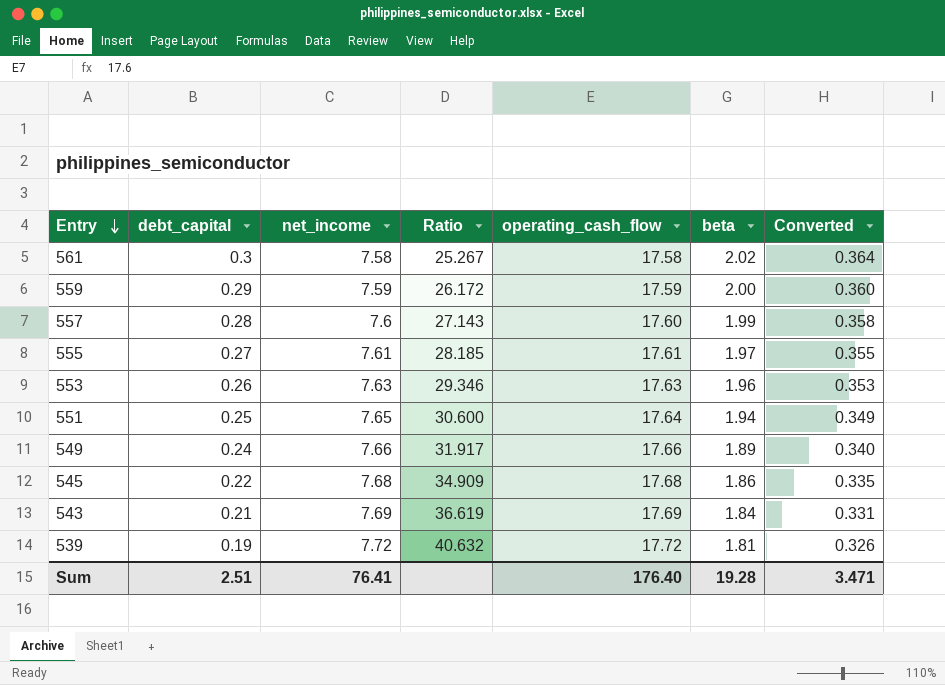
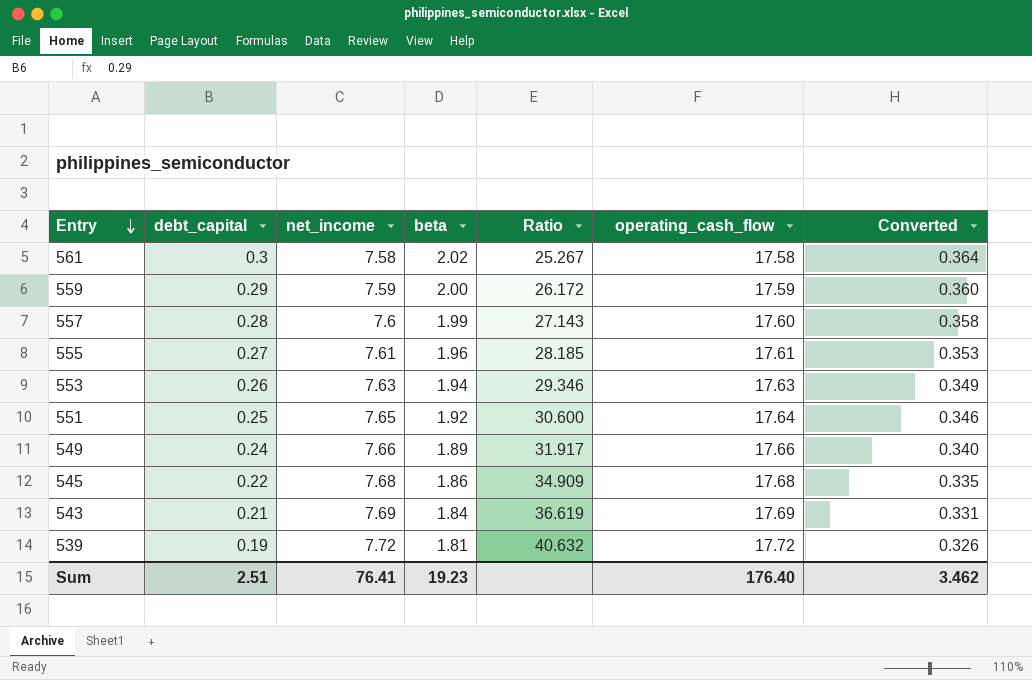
column beta | position: 6 -> 4
555 | beta: 1.97 -> 1.96
555 | Converted: 0.355 -> 0.353
553 | beta: 1.96 -> 1.94
553 | Converted: 0.353 -> 0.349
551 | beta: 1.94 -> 1.92
551 | Converted: 0.349 -> 0.346
Sum | beta: 19.28 -> 19.23
Sum | Converted: 3.471 -> 3.462

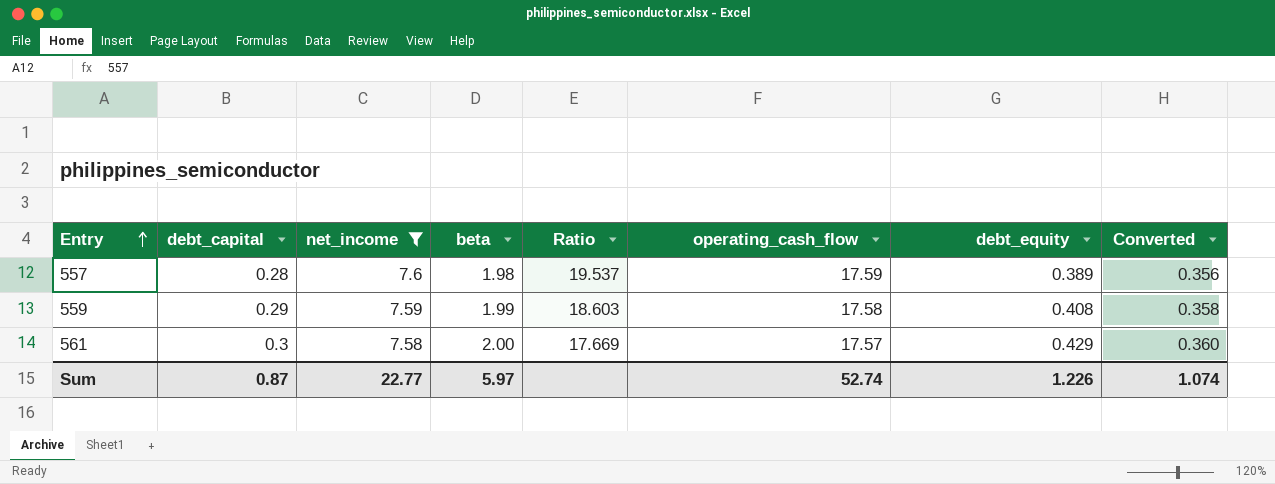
filter: none -> net_income <= 7.6
row order: Entry descending -> Entry ascending
column Ratio | formula: [net_income] / [debt_capital] -> [net_income] / [debt_equity]
column debt_equity | position: none -> 7
557 | beta: 1.99 -> 1.98
557 | operating_cash_flow: 17.60 -> 17.59
557 | Converted: 0.358 -> 0.356
559 | beta: 2.00 -> 1.99
559 | operating_cash_flow: 17.59 -> 17.58
559 | Converted: 0.360 -> 0.358
561 | beta: 2.02 -> 2.00
561 | operating_cash_flow: 17.58 -> 17.57
561 | Converted: 0.364 -> 0.360
Sum | debt_capital: 2.51 -> 0.87
Sum | net_income: 76.41 -> 22.77
Sum | beta: 19.23 -> 5.97
Sum | operating_cash_flow: 176.40 -> 52.74
Sum | Converted: 3.462 -> 1.074

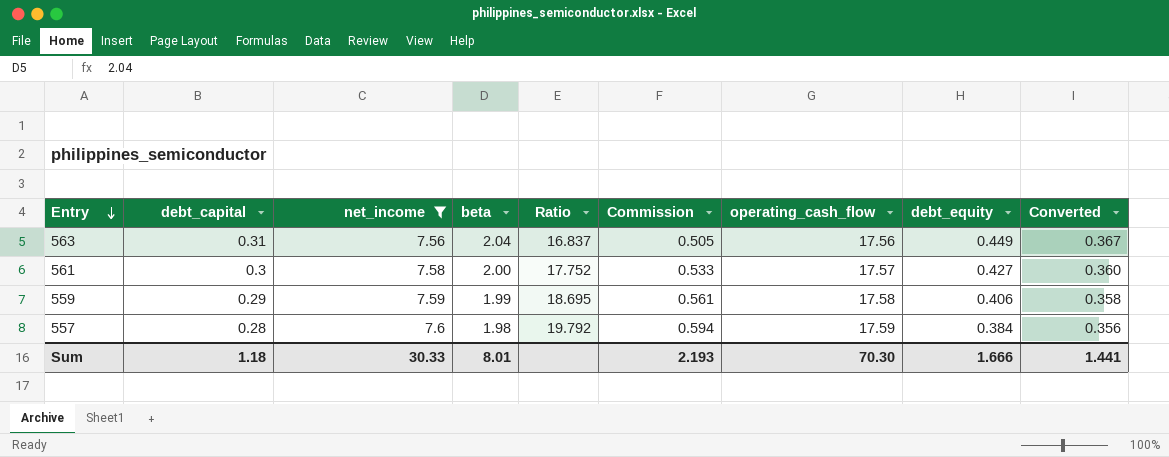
row order: Entry ascending -> Entry descending
column Commission | formula: none -> [Ratio] * 0.03
row 563: none -> 0.31 | 7.56 | 2.04 | 16.837 | 0.505 | 17.56 | 0.449 | 0.367
561 | Ratio: 17.669 -> 17.752
561 | debt_equity: 0.429 -> 0.427
559 | Ratio: 18.603 -> 18.695
559 | debt_equity: 0.408 -> 0.406
557 | Ratio: 19.537 -> 19.792
557 | debt_equity: 0.389 -> 0.384
Sum | debt_capital: 0.87 -> 1.18
Sum | net_income: 22.77 -> 30.33
Sum | beta: 5.97 -> 8.01
Sum | operating_cash_flow: 52.74 -> 70.30
Sum | debt_equity: 1.226 -> 1.666
Sum | Converted: 1.074 -> 1.441

